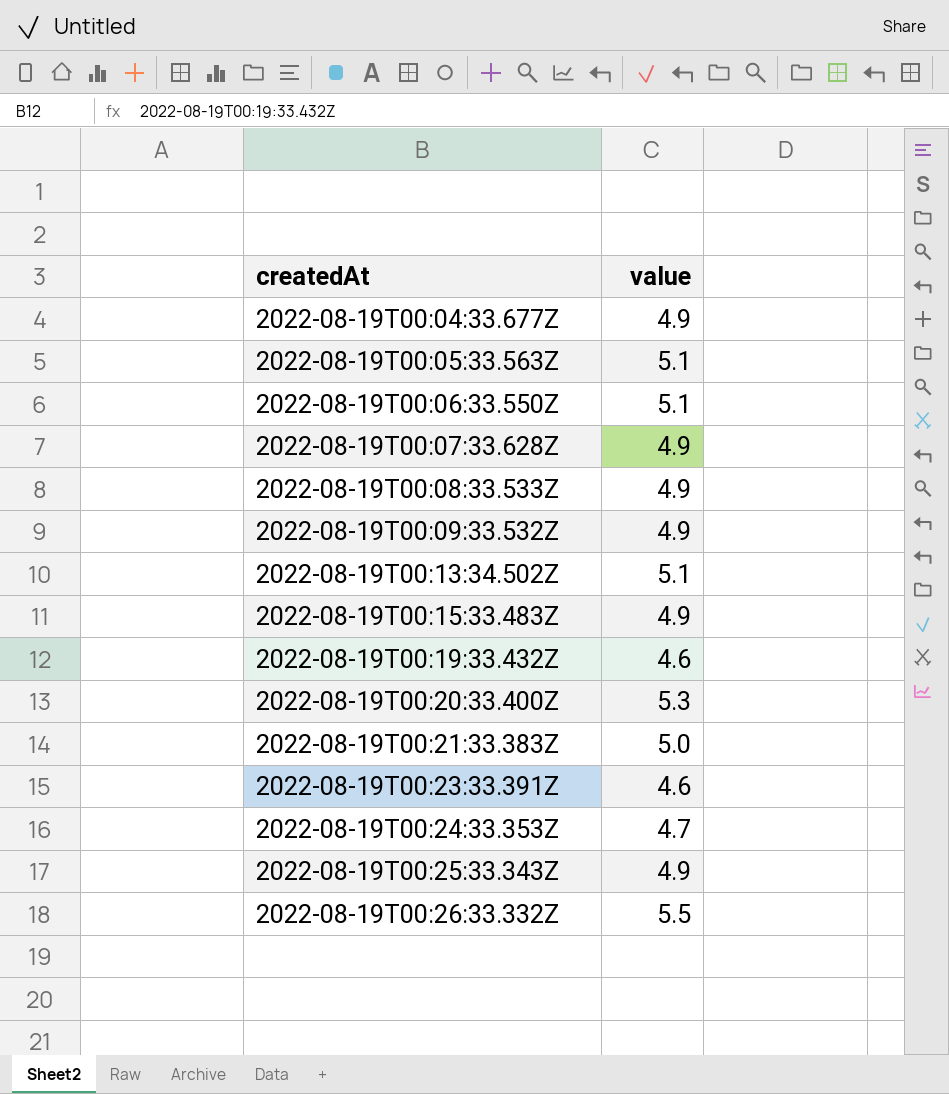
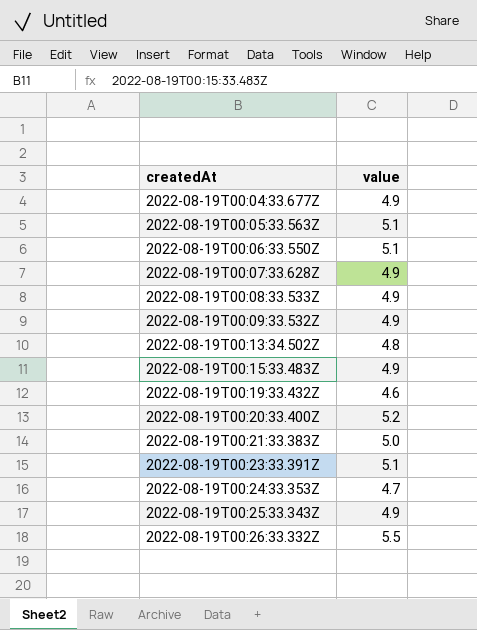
2022-08-19T00:13:34.502Z | value: 5.1 -> 4.8
2022-08-19T00:20:33.400Z | value: 5.3 -> 5.2
2022-08-19T00:23:33.391Z | value: 4.6 -> 5.1

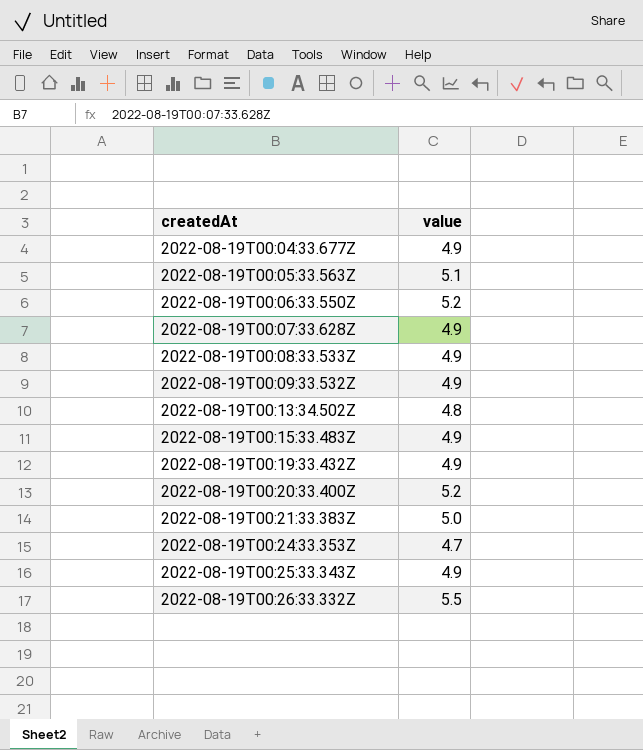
row 2022-08-19T00:23:33.391Z: 5.1 -> none
2022-08-19T00:06:33.550Z | value: 5.1 -> 5.2
2022-08-19T00:19:33.432Z | value: 4.6 -> 4.9

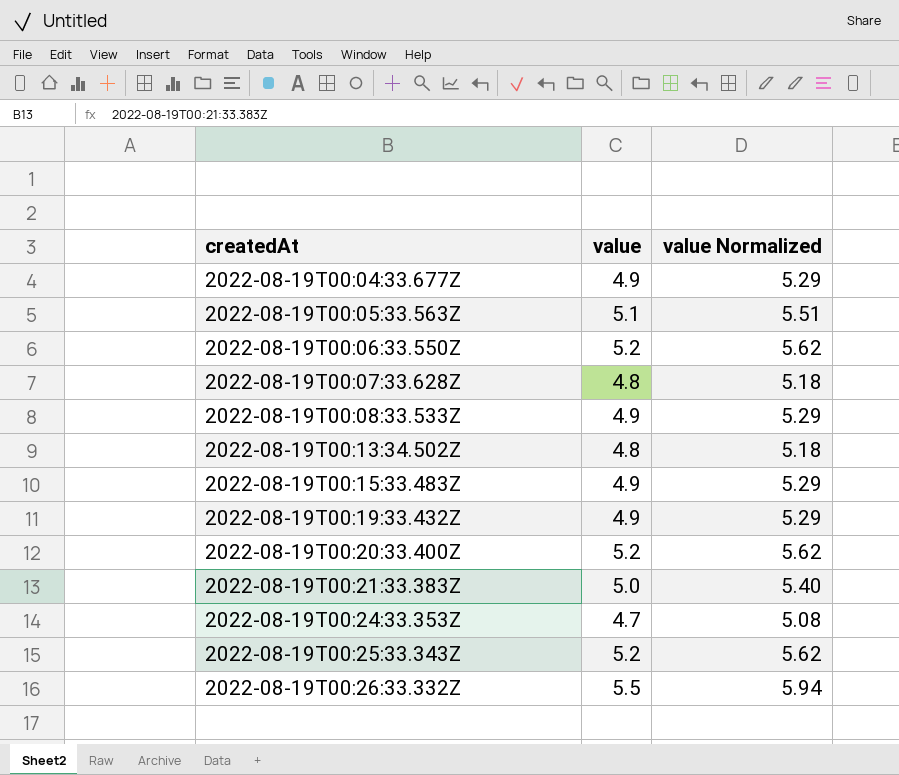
column value Normalized | formula: none -> [value] * 1.08
row 2022-08-19T00:09:33.532Z: 4.9 -> none
2022-08-19T00:07:33.628Z | value: 4.9 -> 4.8
2022-08-19T00:25:33.343Z | value: 4.9 -> 5.2

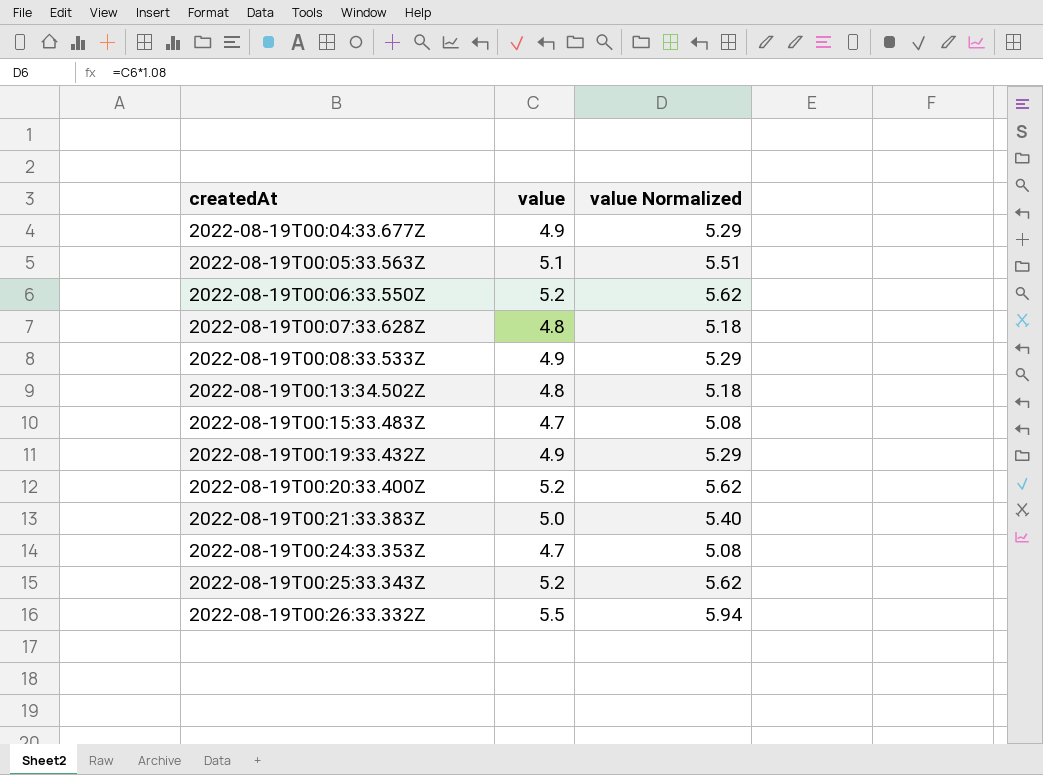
2022-08-19T00:15:33.483Z | value: 4.9 -> 4.7
2022-08-19T00:15:33.483Z | value Normalized: 5.29 -> 5.08

